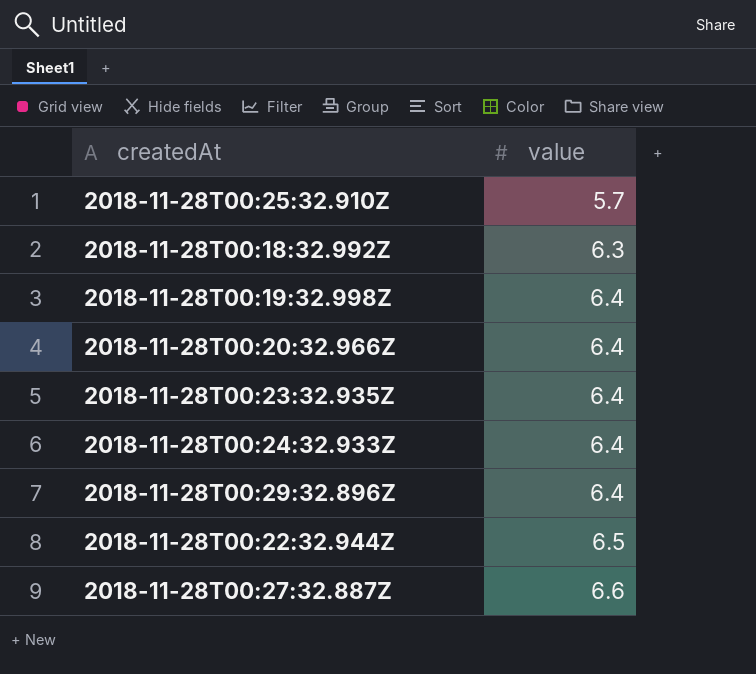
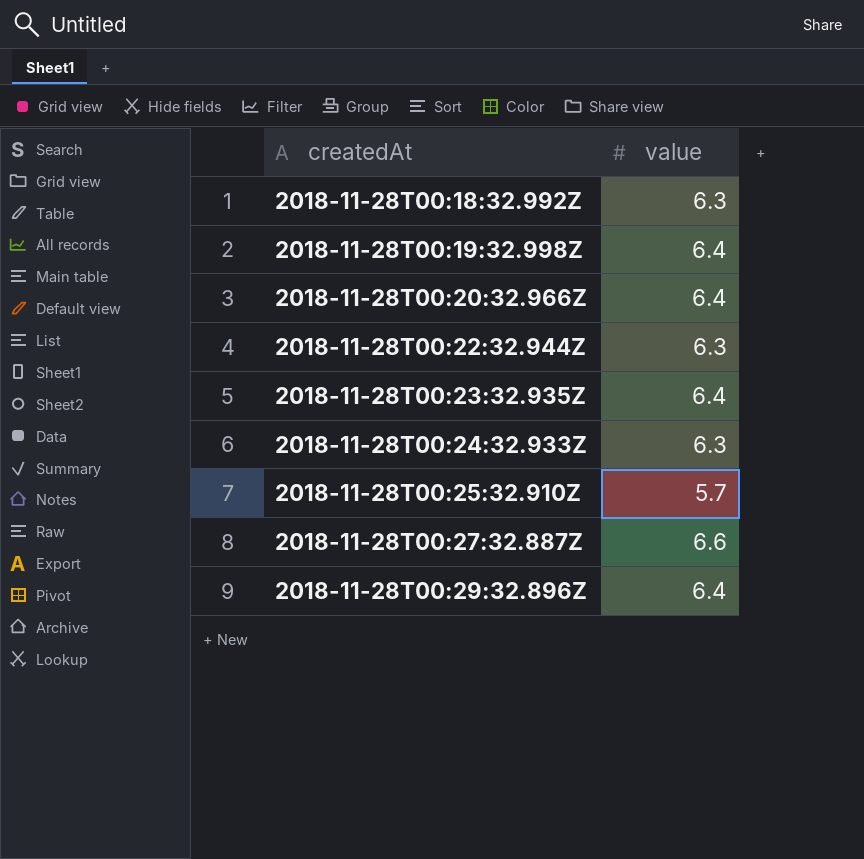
row order: value ascending -> createdAt ascending
2018-11-28T00:22:32.944Z | value: 6.5 -> 6.3
2018-11-28T00:24:32.933Z | value: 6.4 -> 6.3

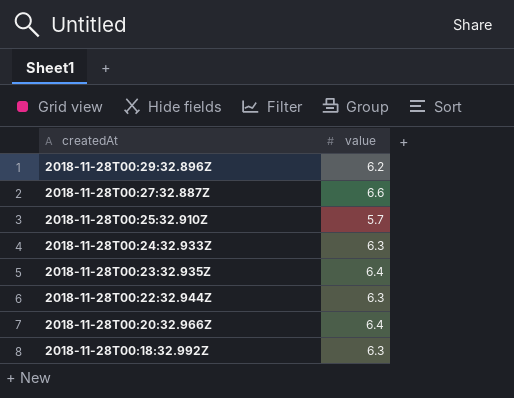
row order: createdAt ascending -> createdAt descending
row 2018-11-28T00:19:32.998Z: 6.4 -> none
2018-11-28T00:29:32.896Z | value: 6.4 -> 6.2

